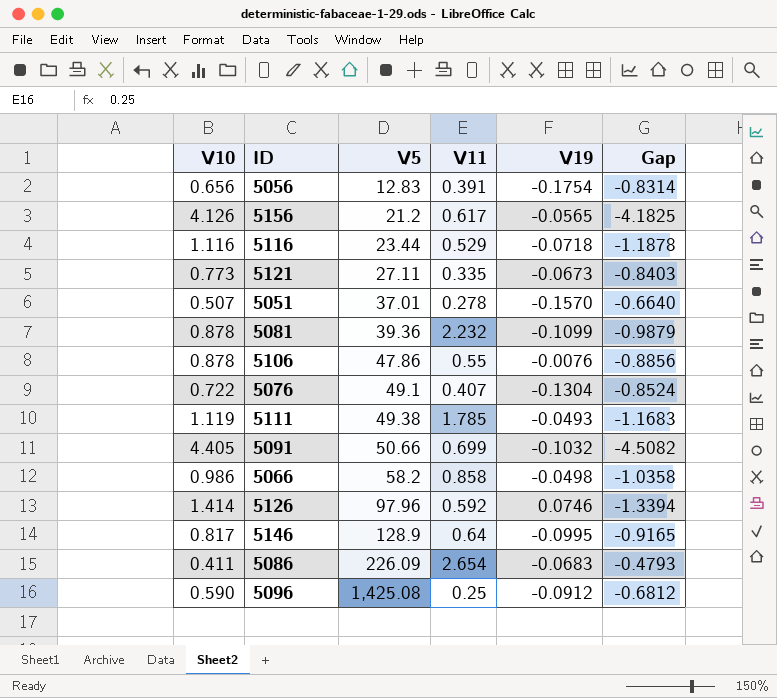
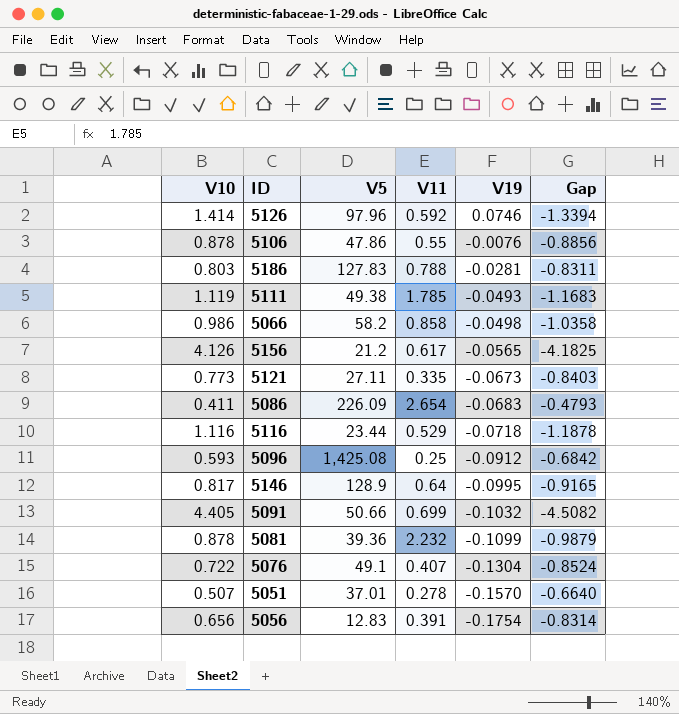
row order: V5 ascending -> V19 descending
row 5186: none -> 0.803 | 127.83 | 0.788 | -0.0281 | -0.8311
5096 | V10: 0.590 -> 0.593
5096 | Gap: -0.6812 -> -0.6842

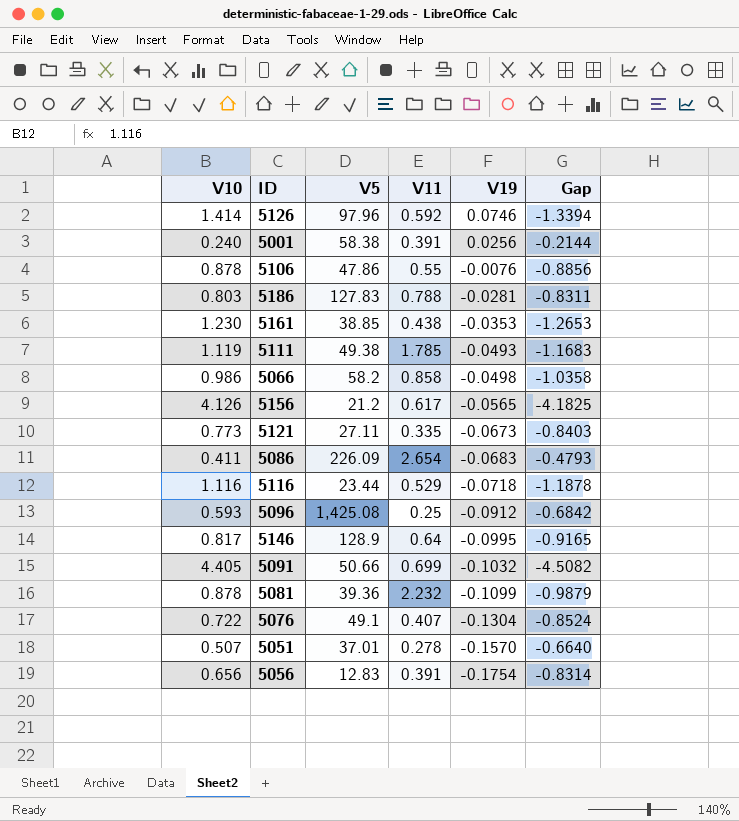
row 5001: none -> 0.240 | 58.38 | 0.391 | 0.0256 | -0.2144
row 5161: none -> 1.230 | 38.85 | 0.438 | -0.0353 | -1.2653

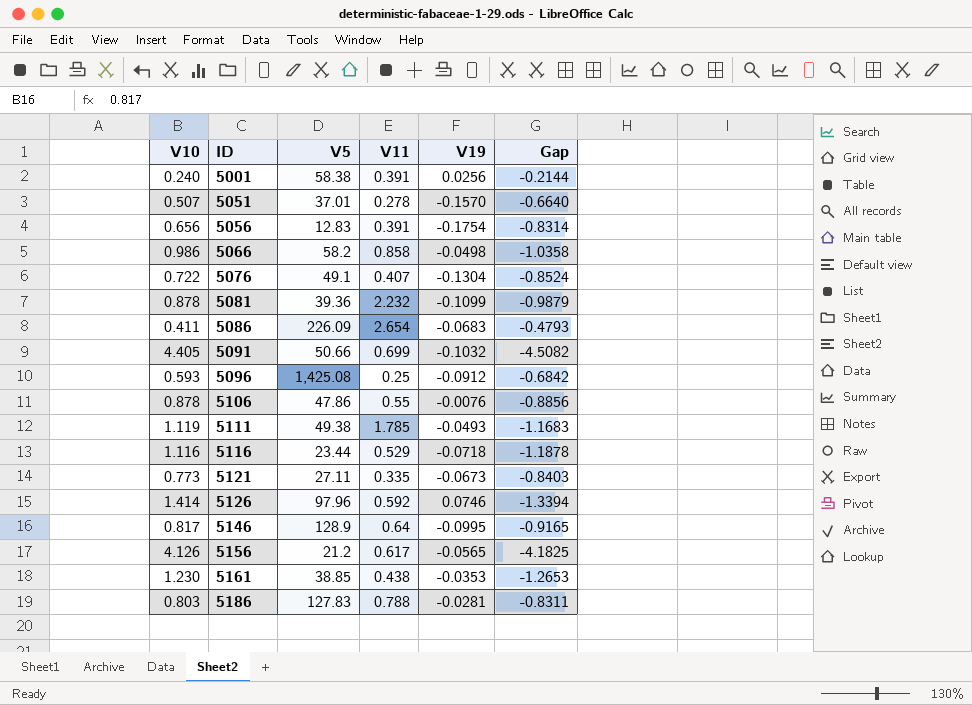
row order: V19 descending -> ID ascending

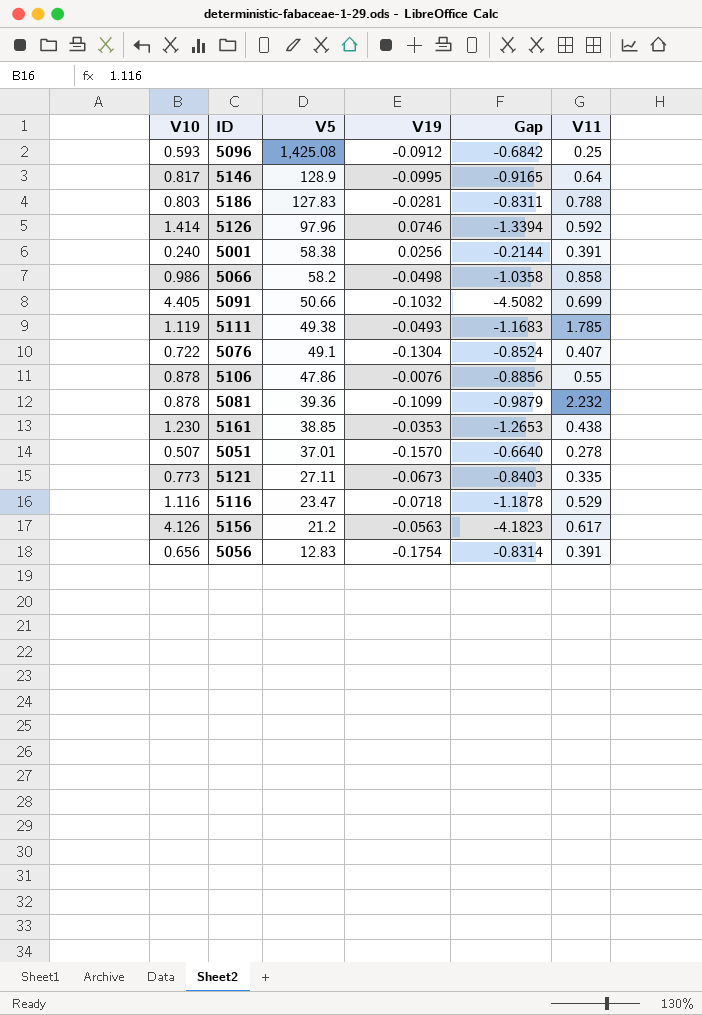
row order: ID ascending -> V5 descending
column V11 | position: 4 -> 6
row 5086: 0.411 | 226.09 | 2.654 | -0.0683 | -0.4793 -> none
5116 | V5: 23.44 -> 23.47
5156 | V19: -0.0565 -> -0.0563
5156 | Gap: -4.1825 -> -4.1823

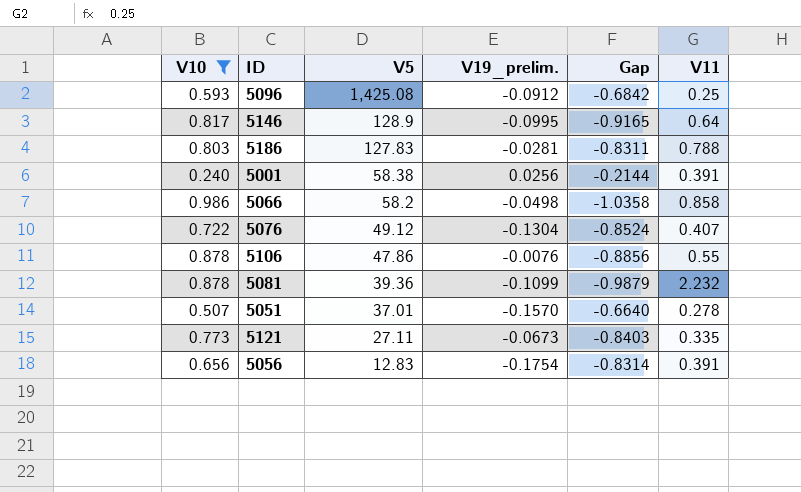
filter: none -> V10 <= 0.986
column name: V19 -> V19_prelim.
5076 | V5: 49.1 -> 49.12

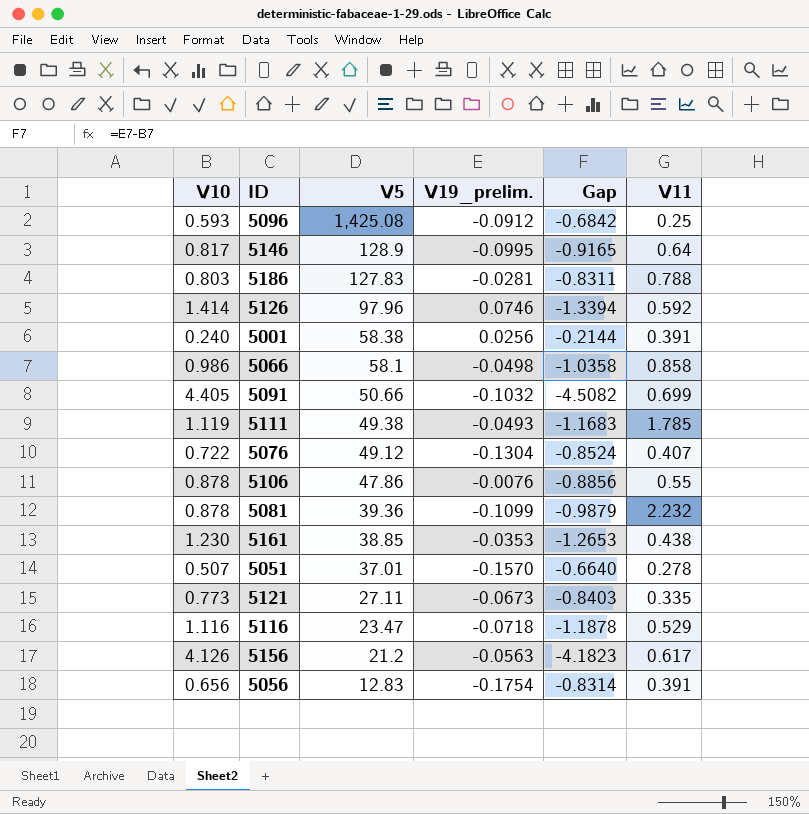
filter: V10 <= 0.986 -> none
5066 | V5: 58.2 -> 58.1

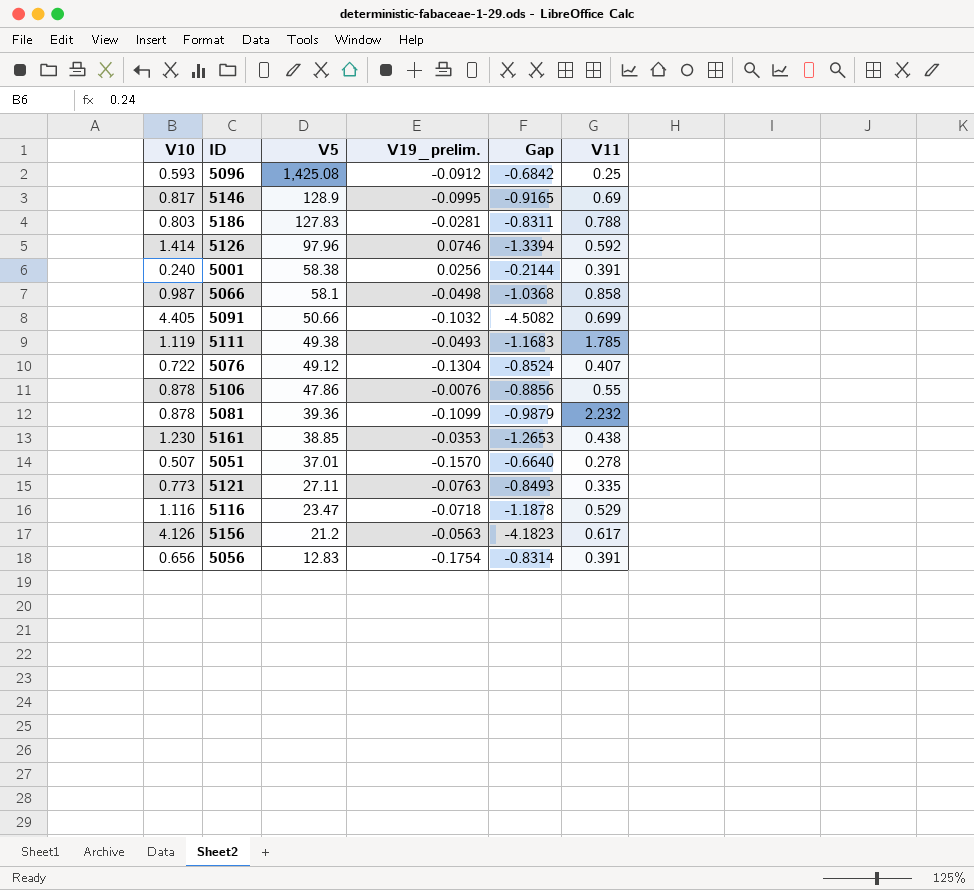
5146 | V11: 0.64 -> 0.69
5066 | V10: 0.986 -> 0.987
5066 | Gap: -1.0358 -> -1.0368
5121 | V19_prelim.: -0.0673 -> -0.0763
5121 | Gap: -0.8403 -> -0.8493

